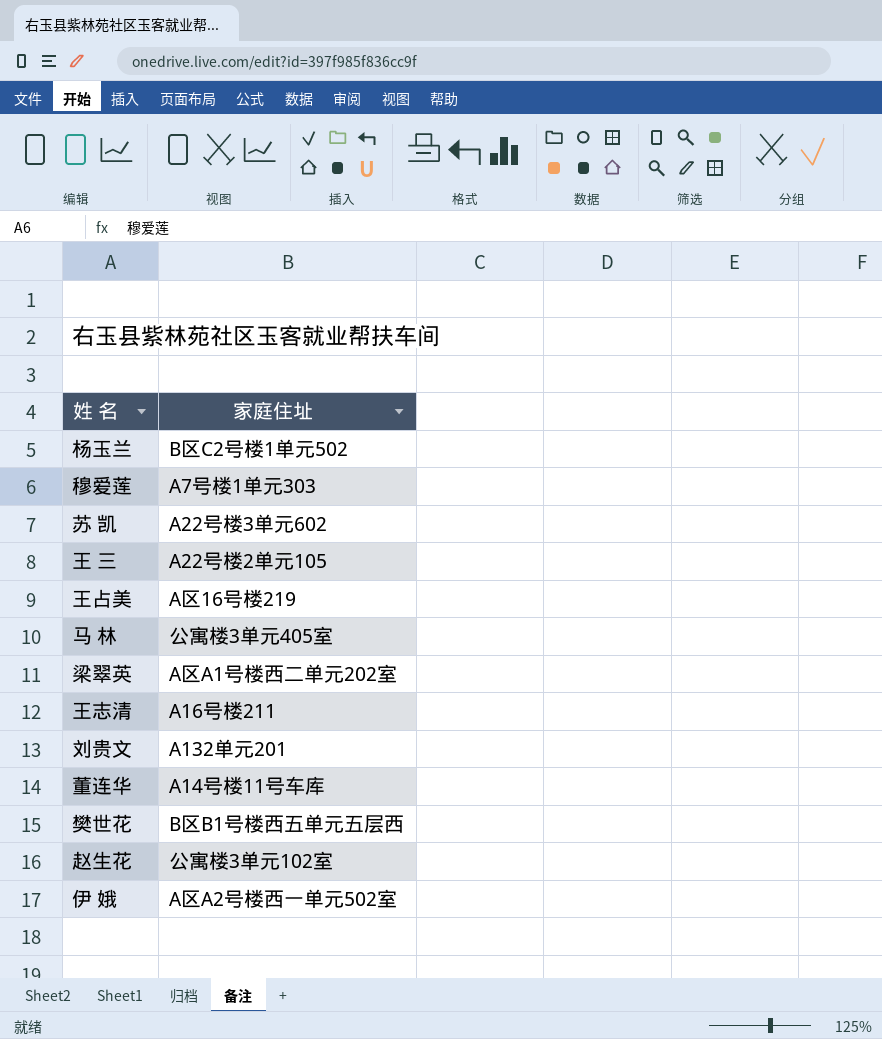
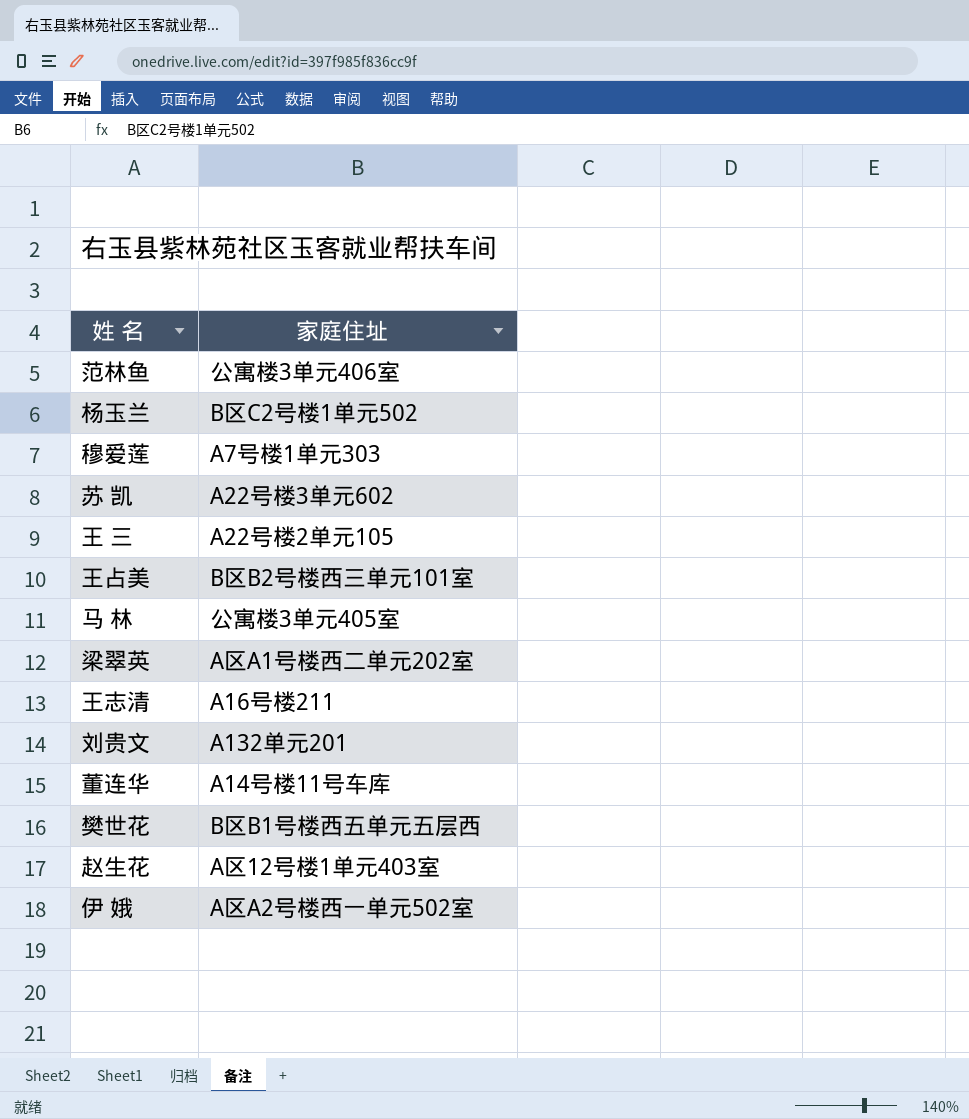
row 范林鱼: none -> 公寓楼3单元406室
王占美 | 家庭住址: A区16号楼219 -> B区B2号楼西三单元101室
赵生花 | 家庭住址: 公寓楼3单元102室 -> A区12号楼1单元403室

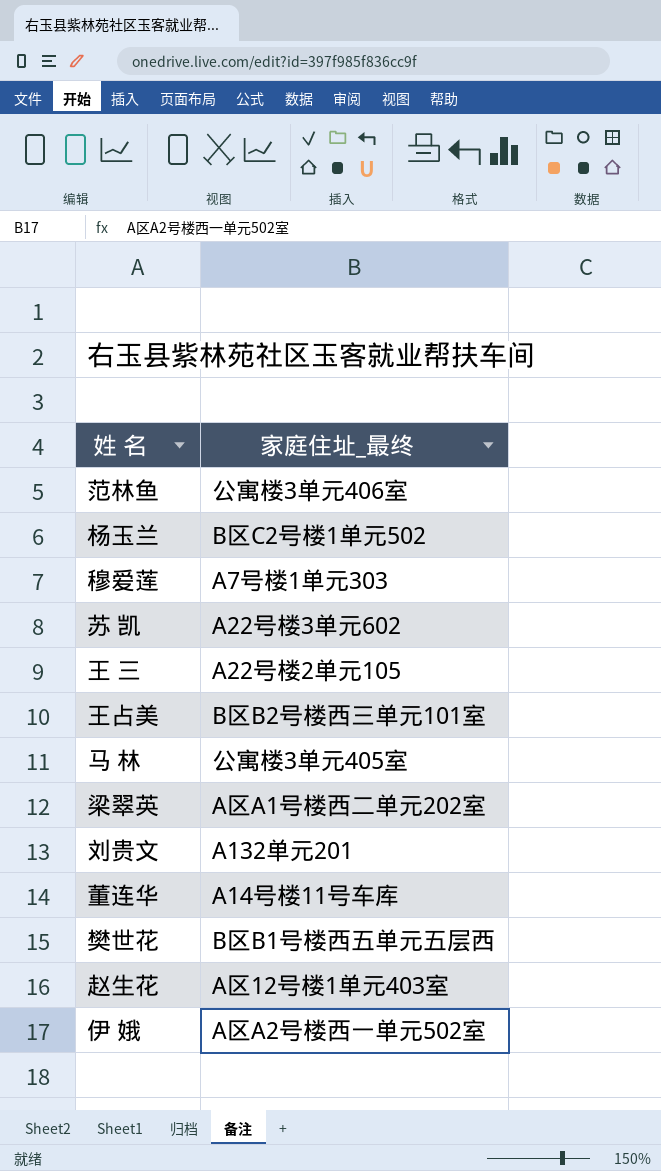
column name: 家庭住址 -> 家庭住址_最终
row 王志清: A16号楼211 -> none

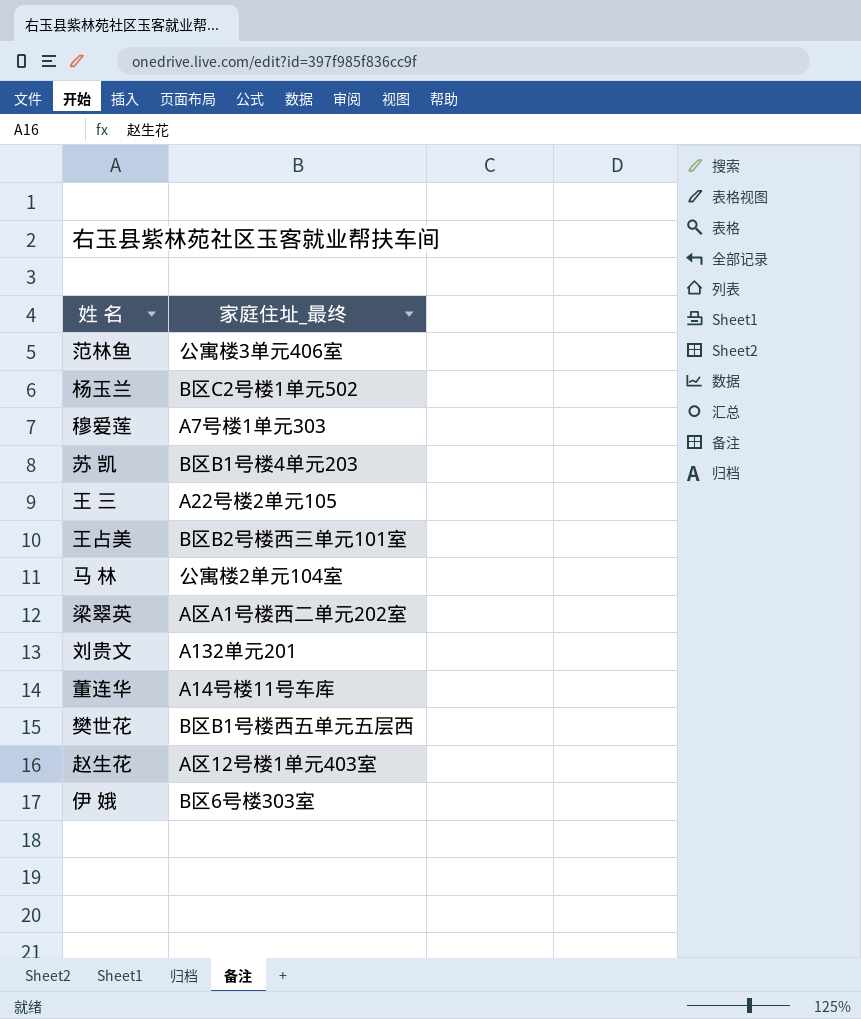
苏 凯 | 家庭住址_最终: A22号楼3单元602 -> B区B1号楼4单元203
马 林 | 家庭住址_最终: 公寓楼3单元405室 -> 公寓楼2单元104室
伊 娥 | 家庭住址_最终: A区A2号楼西一单元502室 -> B区6号楼303室

